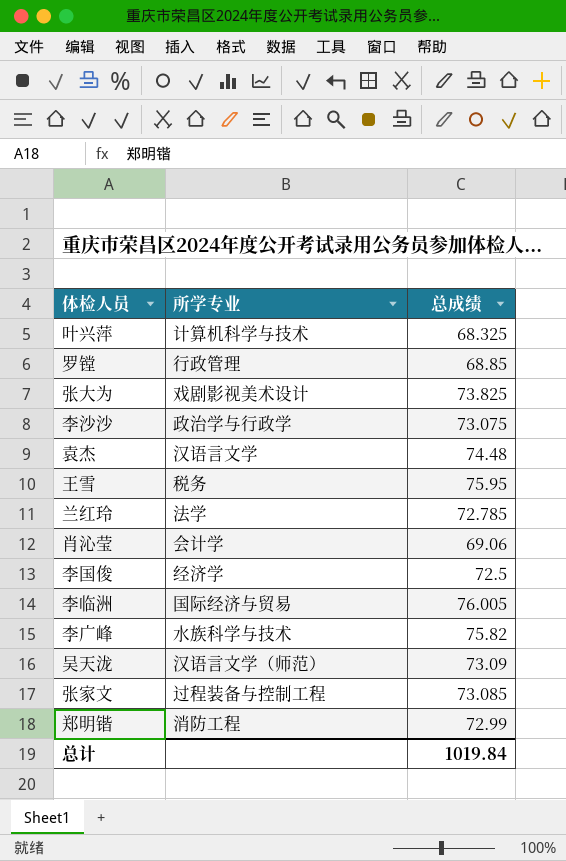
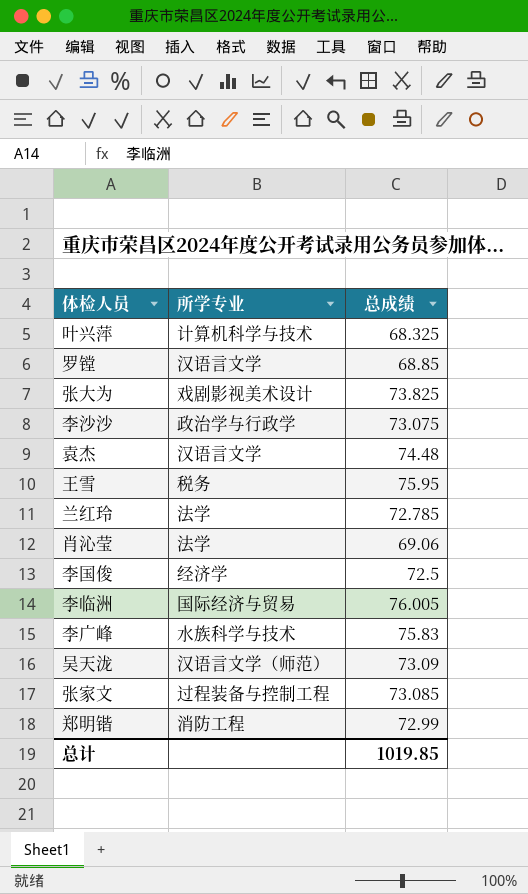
罗镗 | 所学专业: 行政管理 -> 汉语言文学
肖沁莹 | 所学专业: 会计学 -> 法学
李广峰 | 总成绩: 75.82 -> 75.83
总计 | 总成绩: 1019.84 -> 1019.85

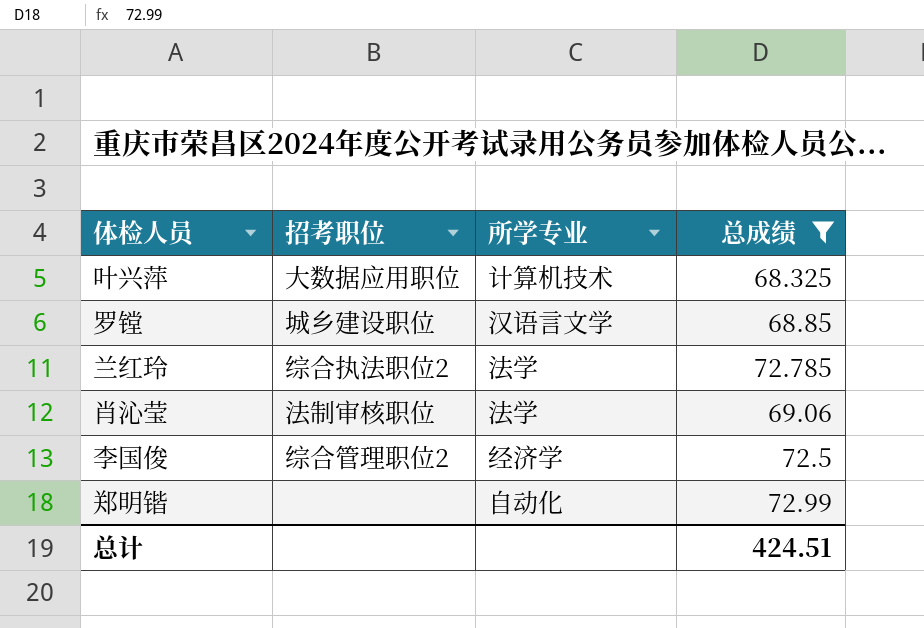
filter: none -> 总成绩 <= 72.99
column 招考职位 | position: none -> 2
叶兴萍 | 所学专业: 计算机科学与技术 -> 计算机技术
郑明锴 | 所学专业: 消防工程 -> 自动化
总计 | 总成绩: 1019.85 -> 424.51

